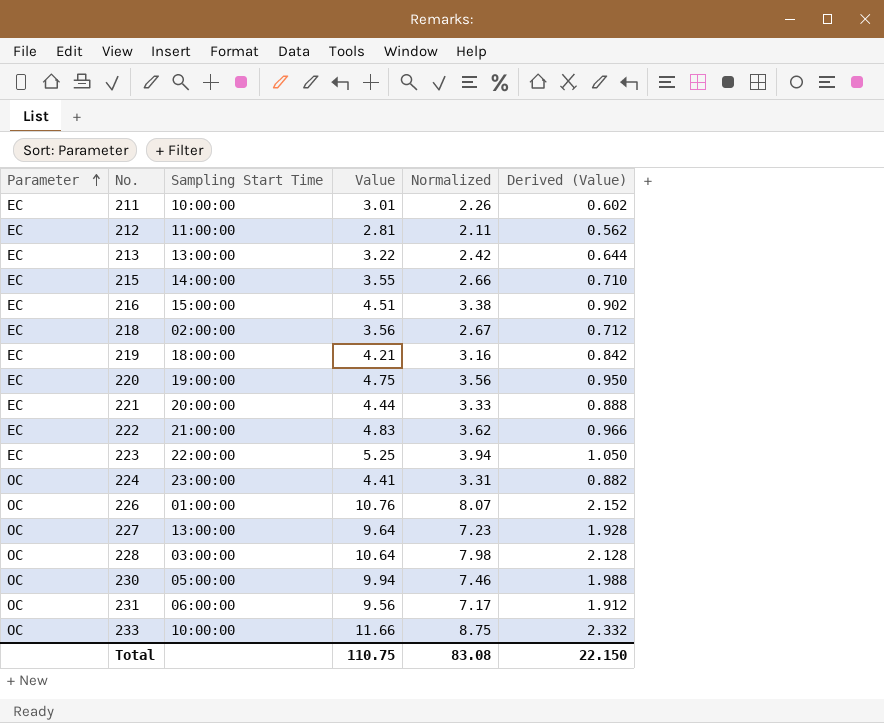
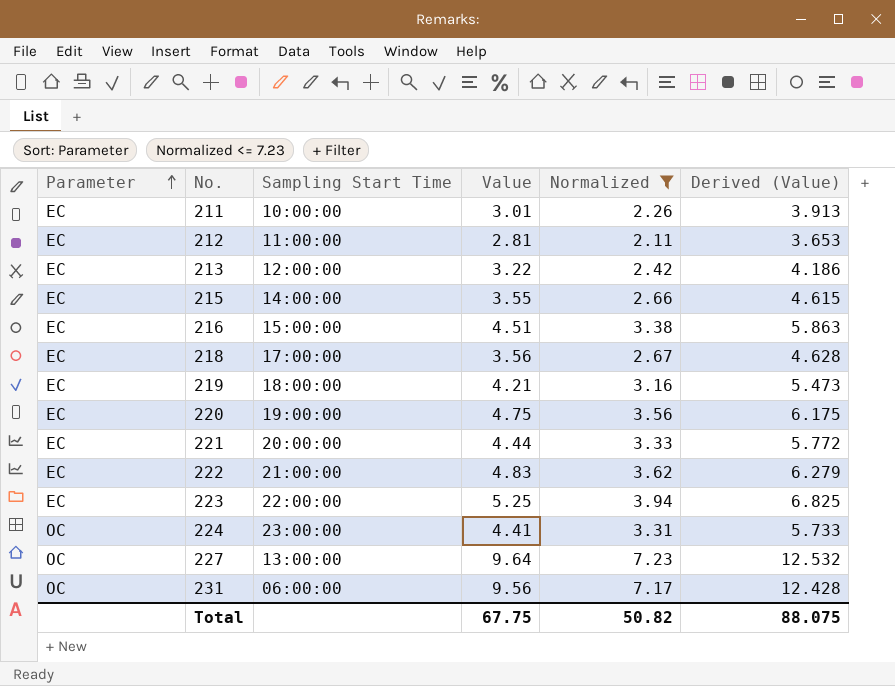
filter: none -> Normalized <= 7.23
column Derived (Value) | formula: [Value] * 0.2 -> [Value] * 1.3
213 | Sampling Start Time: 13:00:00 -> 12:00:00
218 | Sampling Start Time: 02:00:00 -> 17:00:00
Total | Value: 110.75 -> 67.75
Total | Normalized: 83.08 -> 50.82
Total | Derived (Value): 22.150 -> 88.075

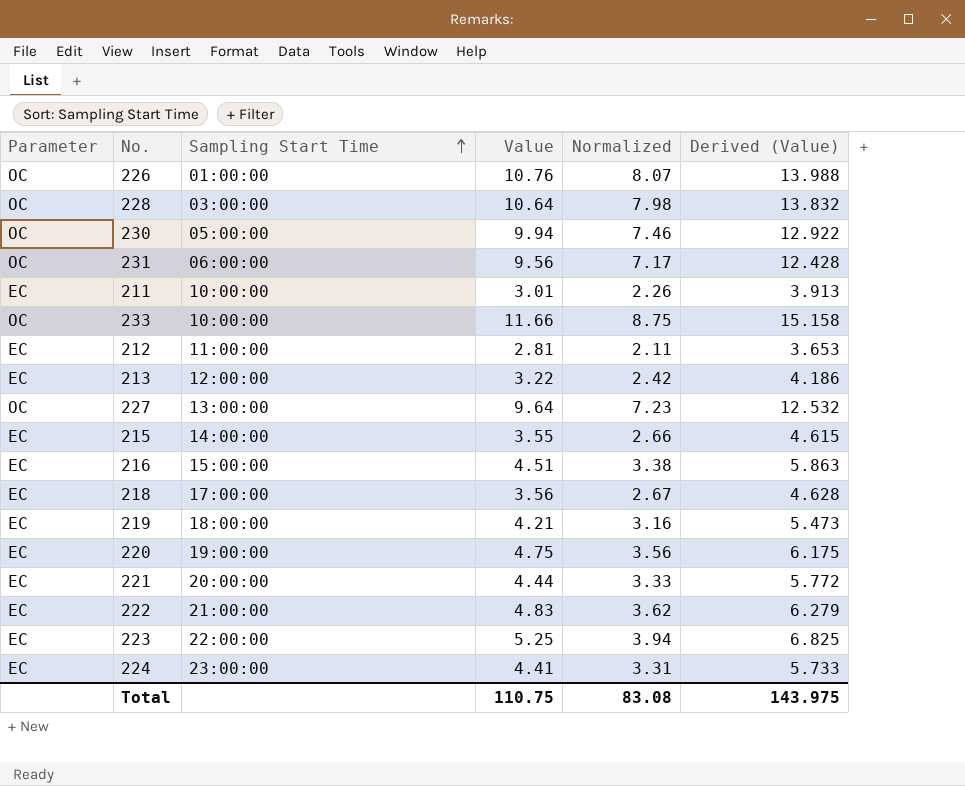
filter: Normalized <= 7.23 -> none
row order: Parameter ascending -> Sampling Start Time ascending
224 | Parameter: OC -> EC
Total | Value: 67.75 -> 110.75
Total | Normalized: 50.82 -> 83.08
Total | Derived (Value): 88.075 -> 143.975

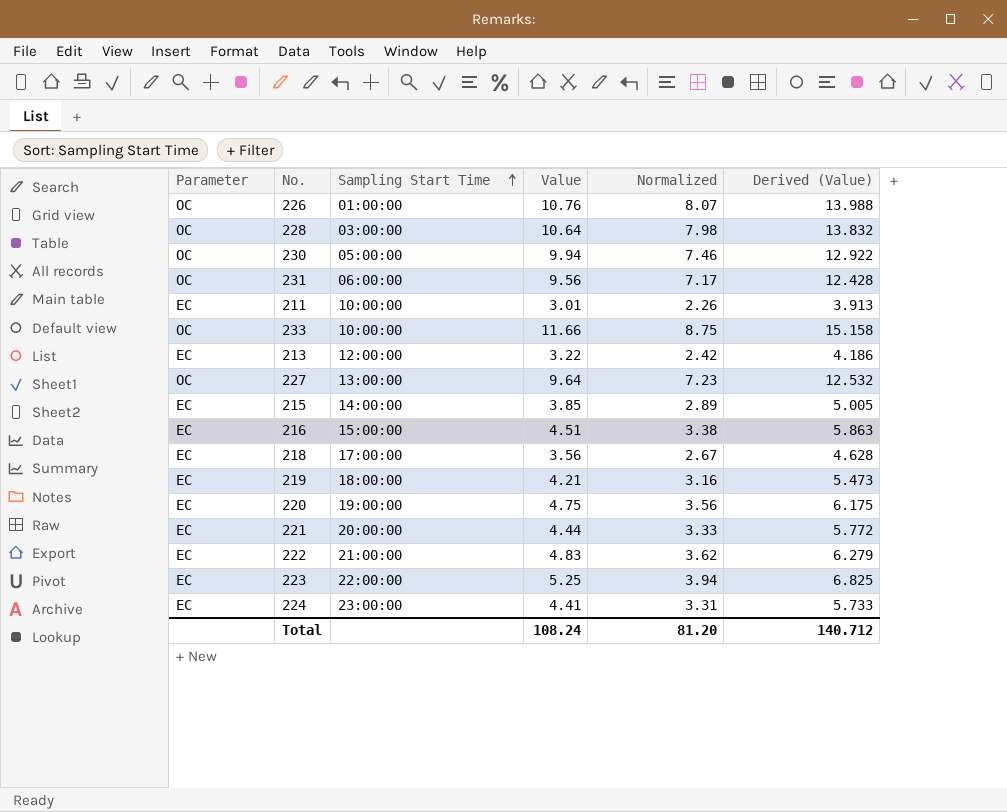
row 212: EC | 11:00:00 | 2.81 | 2.11 | 3.653 -> none
215 | Value: 3.55 -> 3.85
215 | Normalized: 2.66 -> 2.89
215 | Derived (Value): 4.615 -> 5.005
Total | Value: 110.75 -> 108.24
Total | Normalized: 83.08 -> 81.20
Total | Derived (Value): 143.975 -> 140.712

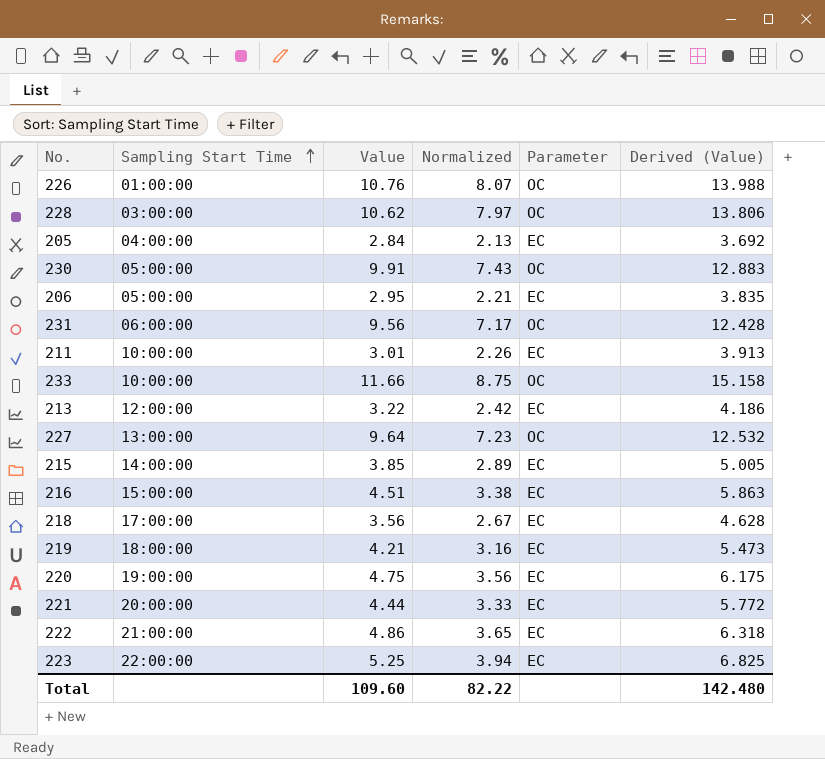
column Parameter | position: 1 -> 5
row 224: EC | 23:00:00 | 4.41 | 3.31 | 5.733 -> none
228 | Value: 10.64 -> 10.62
228 | Normalized: 7.98 -> 7.97
228 | Derived (Value): 13.832 -> 13.806
row 205: none -> 04:00:00 | 2.84 | 2.13 | EC | 3.692
230 | Value: 9.94 -> 9.91
230 | Normalized: 7.46 -> 7.43
230 | Derived (Value): 12.922 -> 12.883
row 206: none -> 05:00:00 | 2.95 | 2.21 | EC | 3.835
222 | Value: 4.83 -> 4.86
222 | Normalized: 3.62 -> 3.65
222 | Derived (Value): 6.279 -> 6.318
Total | Value: 108.24 -> 109.60
Total | Normalized: 81.20 -> 82.22
Total | Derived (Value): 140.712 -> 142.480

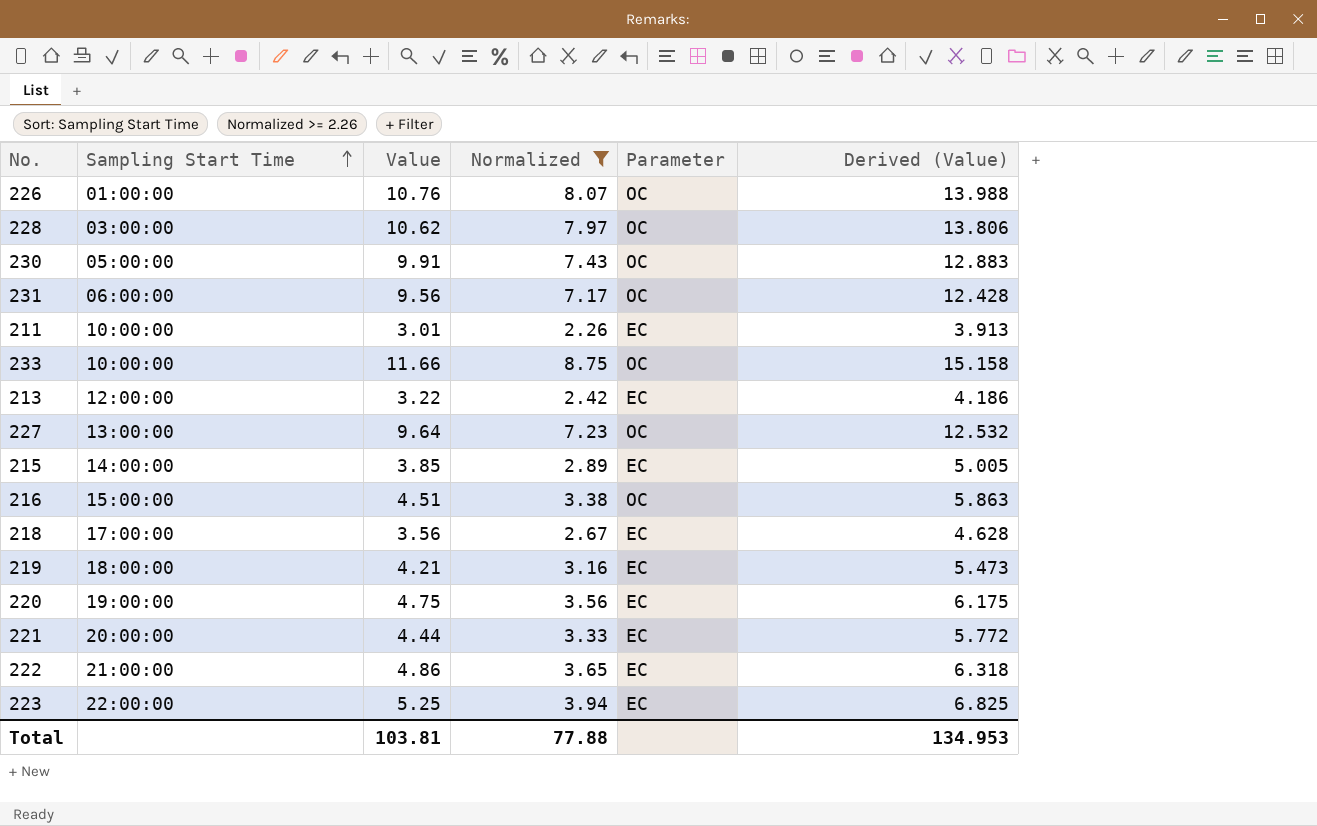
filter: none -> Normalized >= 2.26
216 | Parameter: EC -> OC
Total | Value: 109.60 -> 103.81
Total | Normalized: 82.22 -> 77.88
Total | Derived (Value): 142.480 -> 134.953

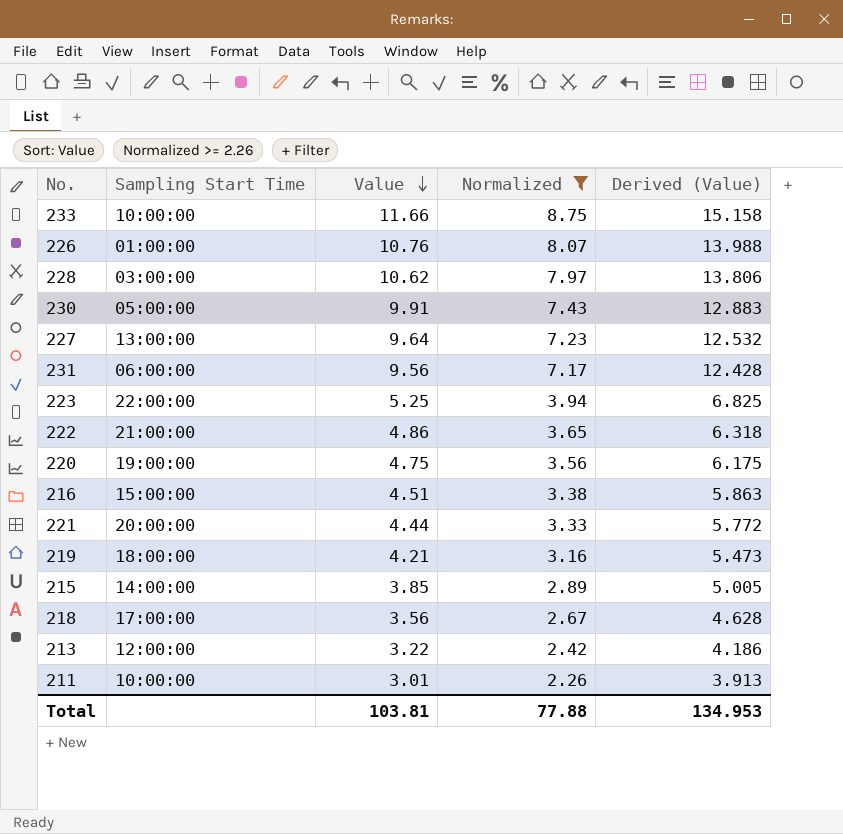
row order: Sampling Start Time ascending -> Value descending
column Parameter | position: 5 -> none

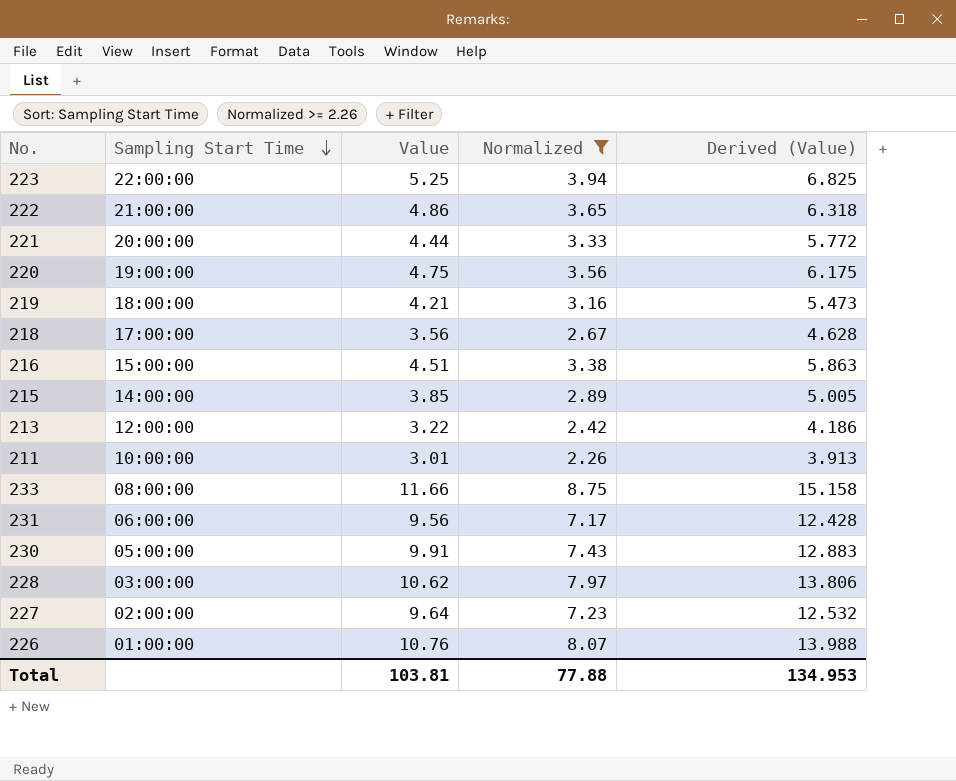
row order: Value descending -> Sampling Start Time descending
233 | Sampling Start Time: 10:00:00 -> 08:00:00
227 | Sampling Start Time: 13:00:00 -> 02:00:00

